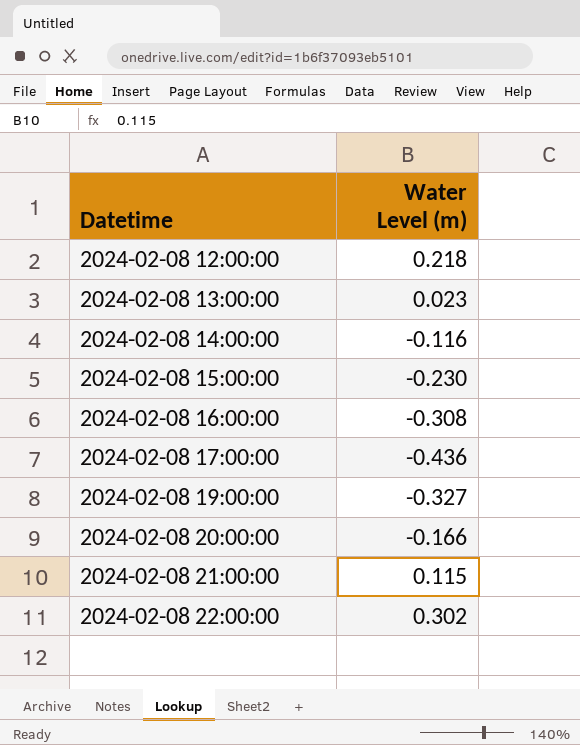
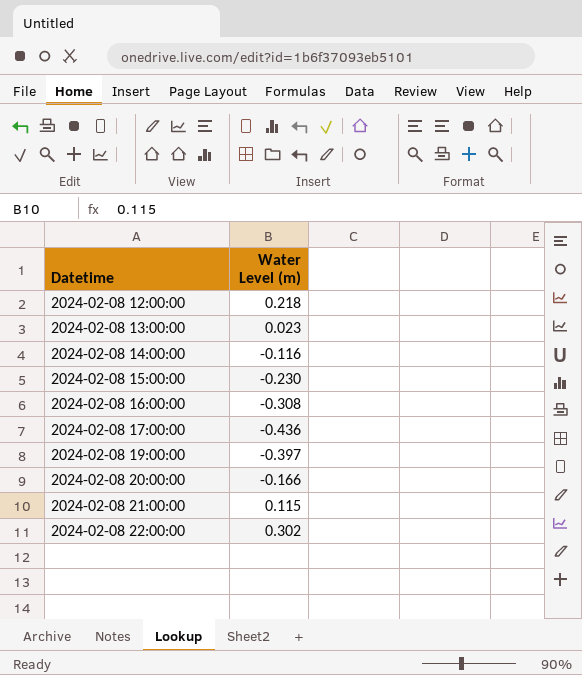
2024-02-08 19:00:00 | Water Level (m): -0.327 -> -0.397

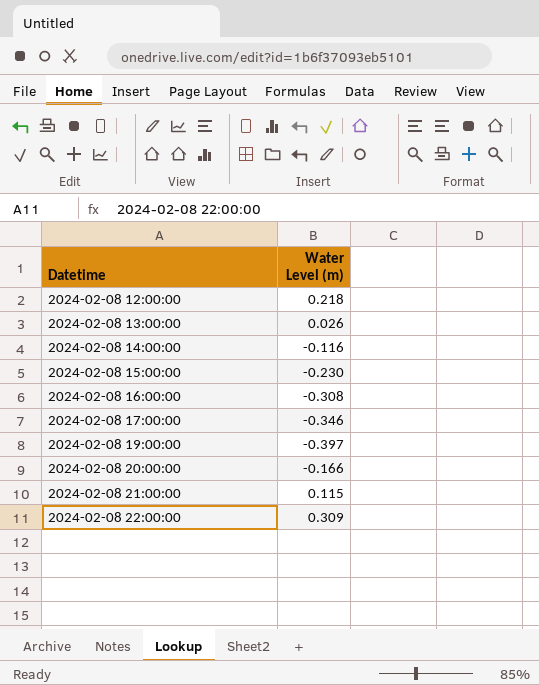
2024-02-08 13:00:00 | Water Level (m): 0.023 -> 0.026
2024-02-08 17:00:00 | Water Level (m): -0.436 -> -0.346
2024-02-08 22:00:00 | Water Level (m): 0.302 -> 0.309

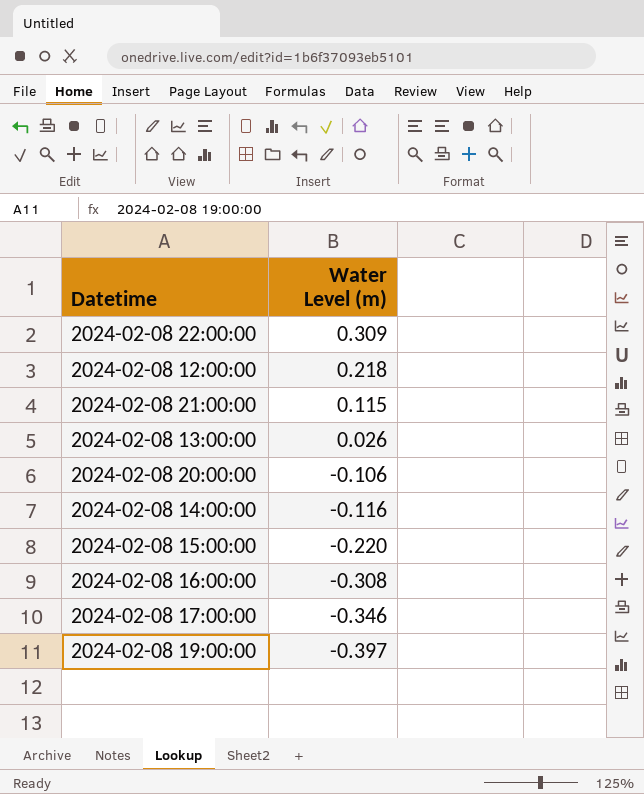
row order: Datetime ascending -> Water Level (m) descending
2024-02-08 20:00:00 | Water Level (m): -0.166 -> -0.106
2024-02-08 15:00:00 | Water Level (m): -0.230 -> -0.220

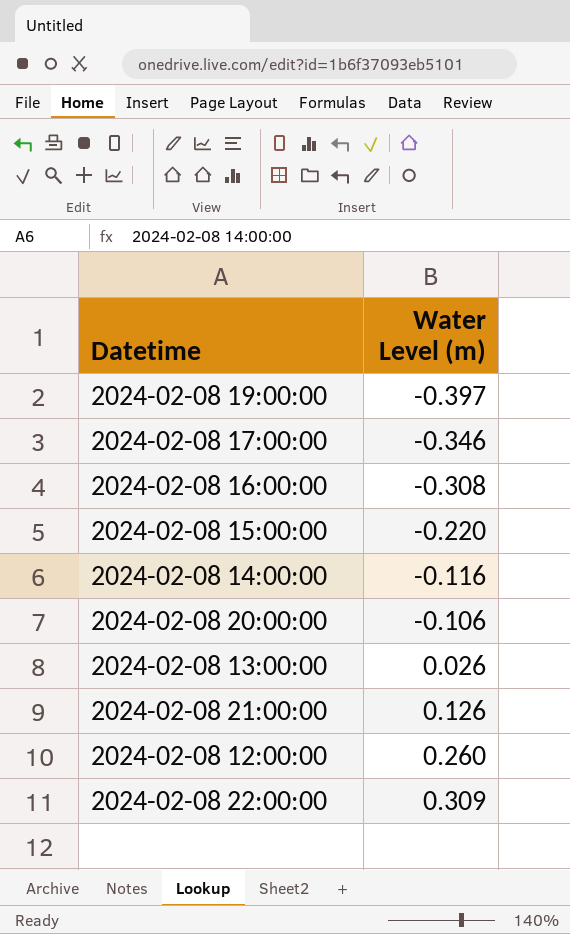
row order: Water Level (m) descending -> Water Level (m) ascending
2024-02-08 21:00:00 | Water Level (m): 0.115 -> 0.126
2024-02-08 12:00:00 | Water Level (m): 0.218 -> 0.260

